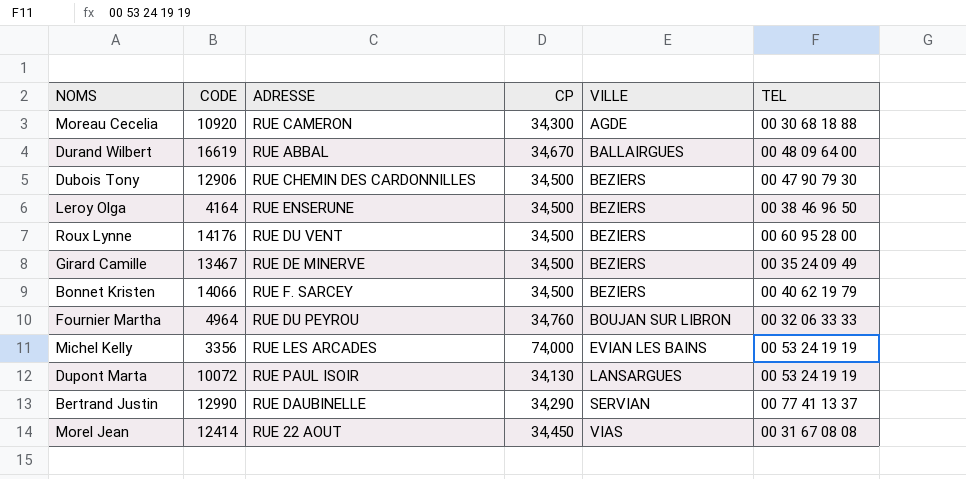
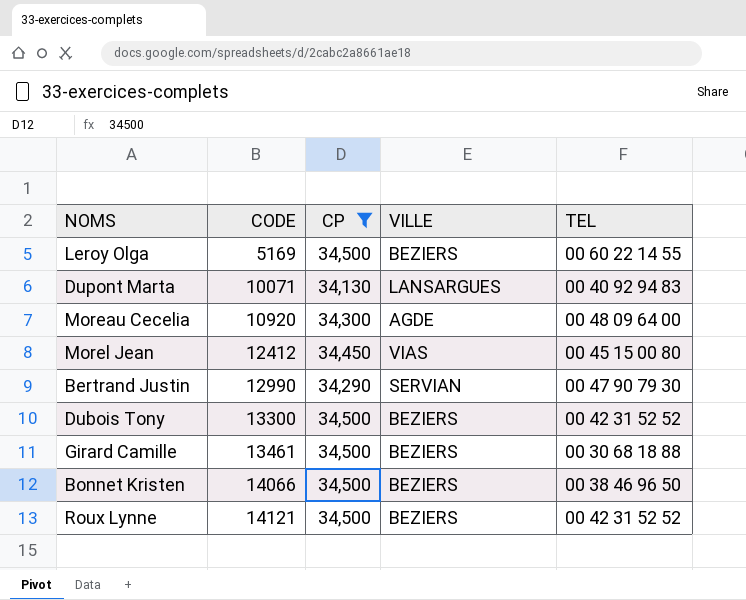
filter: none -> CP <= 34,500
row order: VILLE ascending -> CODE ascending
column ADRESSE | position: 3 -> none
Leroy Olga | CODE: 4164 -> 5169
Leroy Olga | TEL: 00 38 46 96 50 -> 00 60 22 14 55
Dupont Marta | CODE: 10072 -> 10071
Dupont Marta | TEL: 00 53 24 19 19 -> 00 40 92 94 83
Moreau Cecelia | TEL: 00 30 68 18 88 -> 00 48 09 64 00
Morel Jean | CODE: 12414 -> 12412
Morel Jean | TEL: 00 31 67 08 08 -> 00 45 15 00 80
Bertrand Justin | TEL: 00 77 41 13 37 -> 00 47 90 79 30
Dubois Tony | CODE: 12906 -> 13300
Dubois Tony | TEL: 00 47 90 79 30 -> 00 42 31 52 52
Girard Camille | CODE: 13467 -> 13461
Girard Camille | TEL: 00 35 24 09 49 -> 00 30 68 18 88
Bonnet Kristen | TEL: 00 40 62 19 79 -> 00 38 46 96 50
Roux Lynne | CODE: 14176 -> 14121
Roux Lynne | TEL: 00 60 95 28 00 -> 00 42 31 52 52

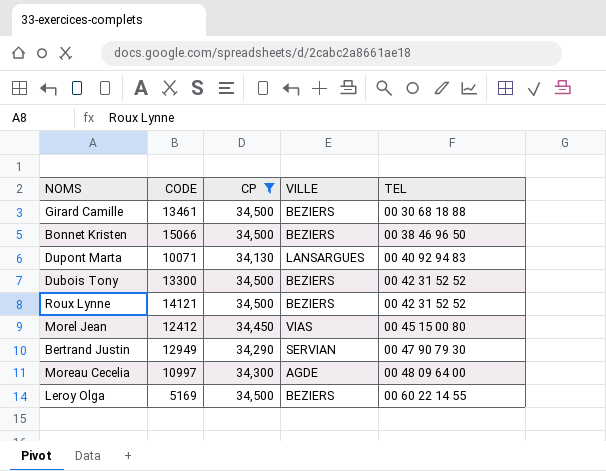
row order: CODE ascending -> TEL ascending
Bonnet Kristen | CODE: 14066 -> 15066
Bertrand Justin | CODE: 12990 -> 12949
Moreau Cecelia | CODE: 10920 -> 10997

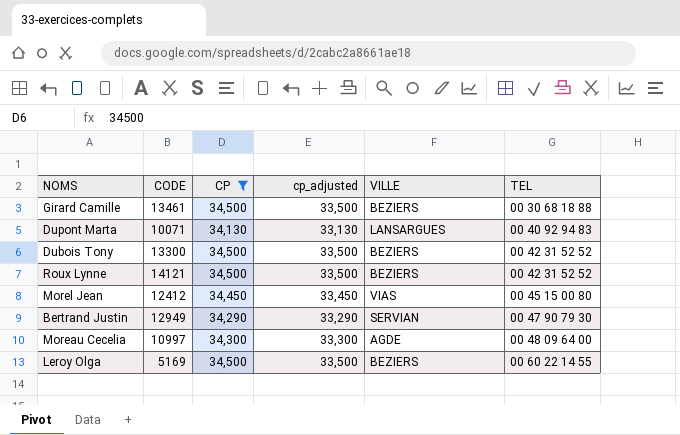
column cp_adjusted | formula: none -> [CP] - 1000
row Bonnet Kristen: 15066 | 34,500 | BEZIERS | 00 38 46 96 50 -> none

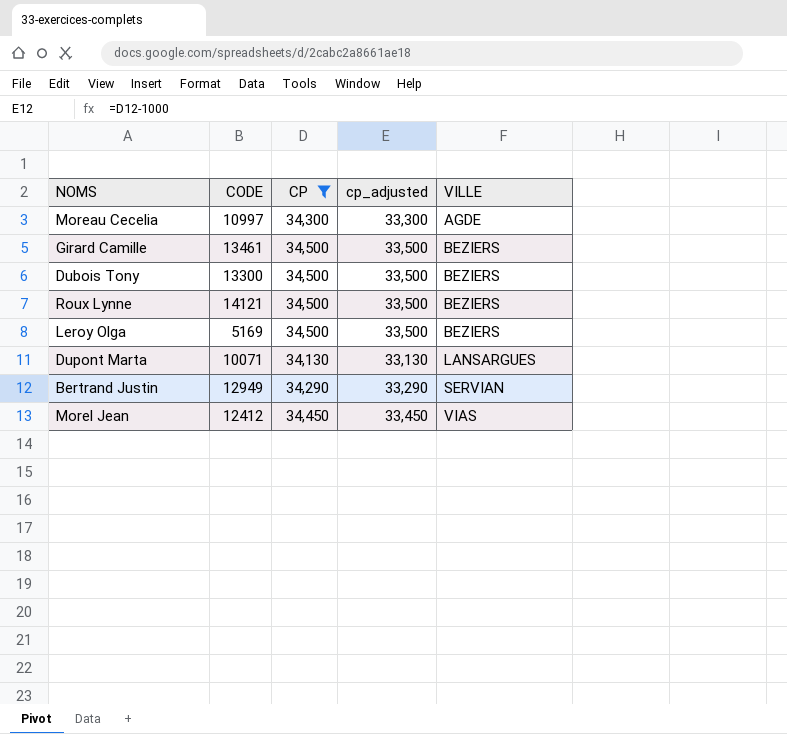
row order: TEL ascending -> VILLE ascending
column TEL | position: 6 -> none

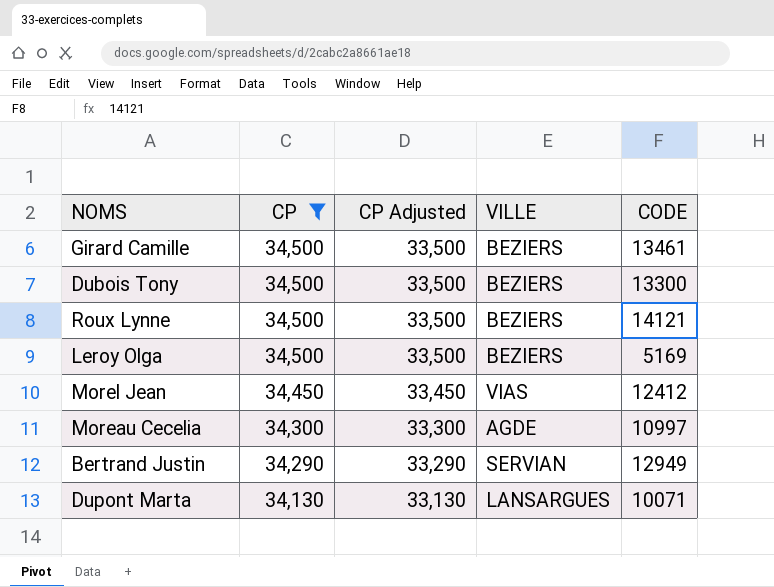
row order: VILLE ascending -> CP descending
column name: cp_adjusted -> CP Adjusted
column CODE | position: 2 -> 5

